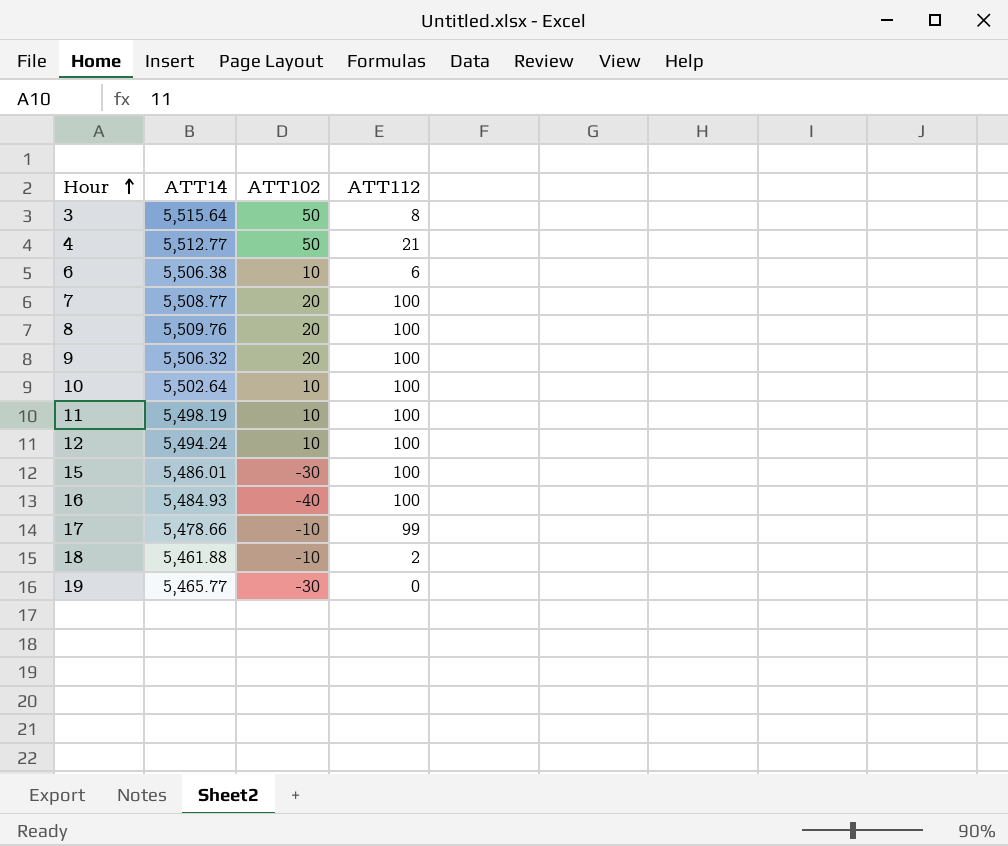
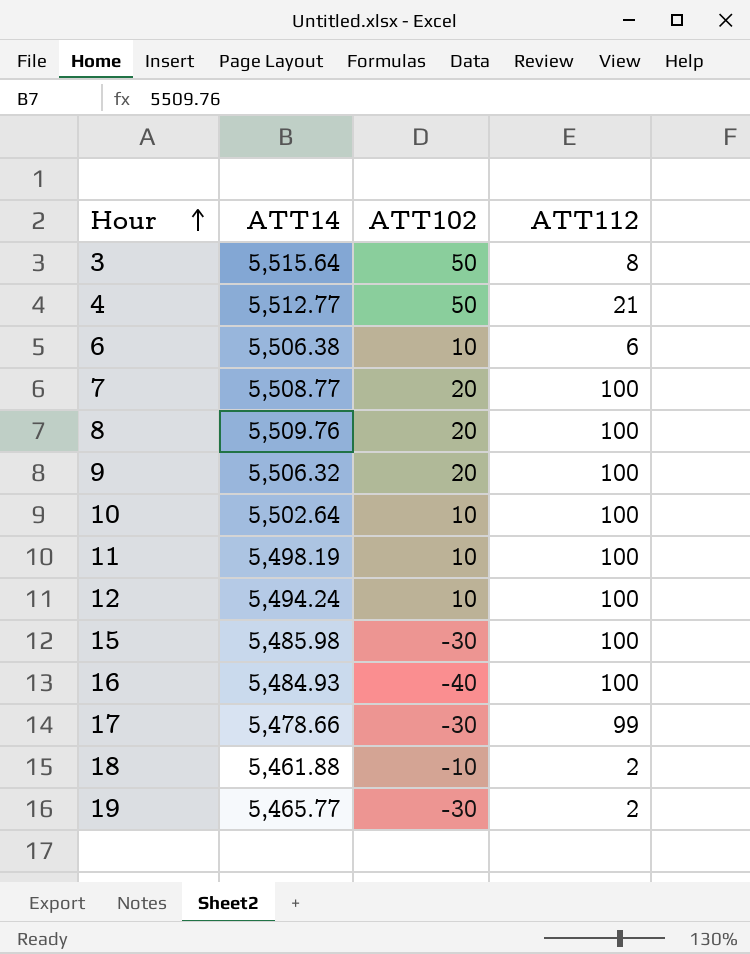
15 | ATT14: 5,486.01 -> 5,485.98
17 | ATT102: -10 -> -30
19 | ATT112: 0 -> 2

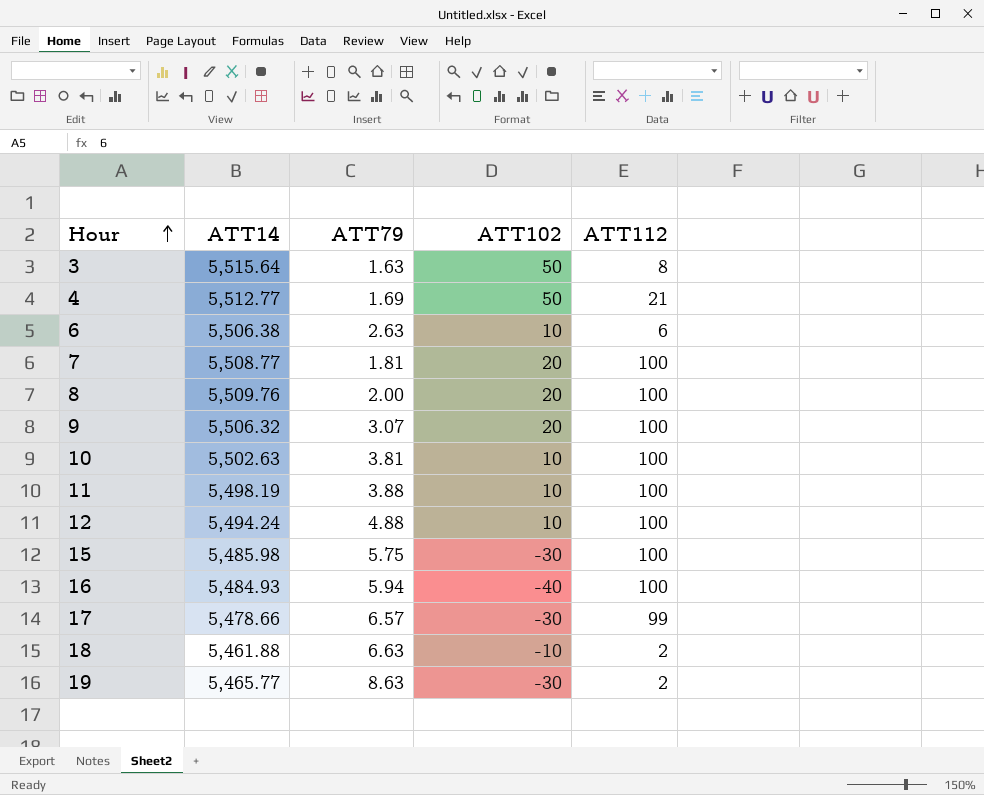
column ATT79 | position: none -> 3
10 | ATT14: 5,502.64 -> 5,502.63

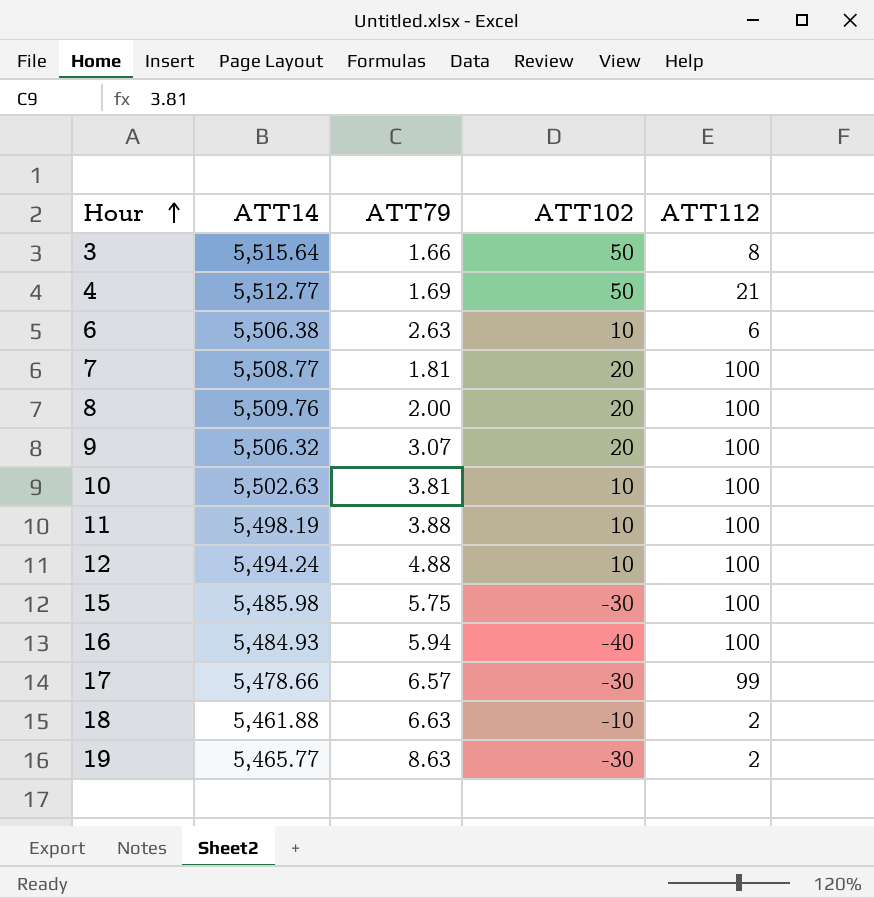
3 | ATT79: 1.63 -> 1.66

